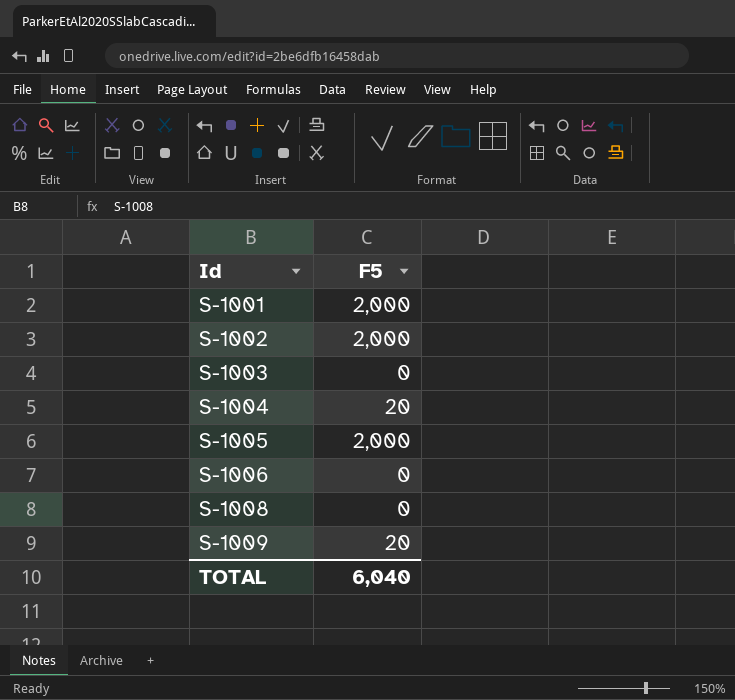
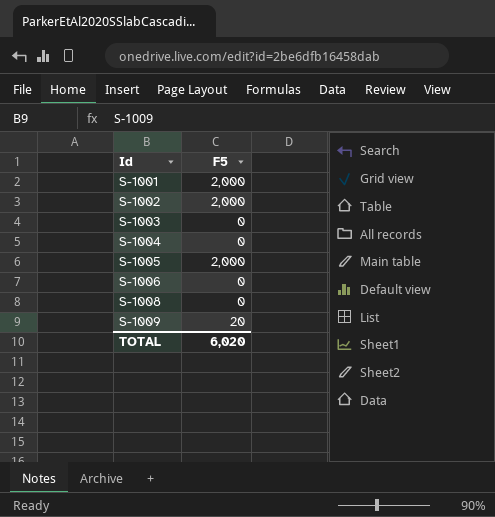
S-1004 | F5: 20 -> 0
TOTAL | F5: 6,040 -> 6,020

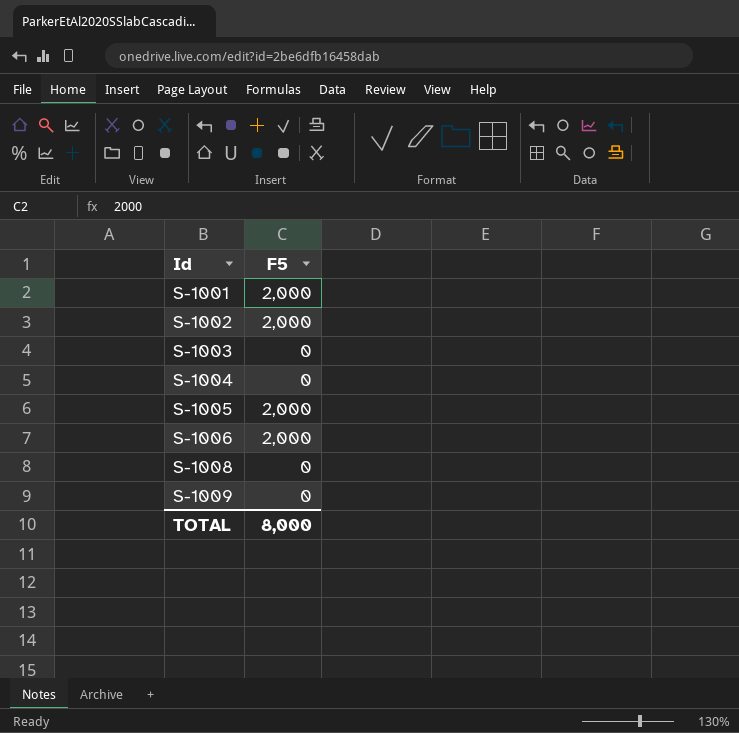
S-1006 | F5: 0 -> 2,000
S-1009 | F5: 20 -> 0
TOTAL | F5: 6,020 -> 8,000

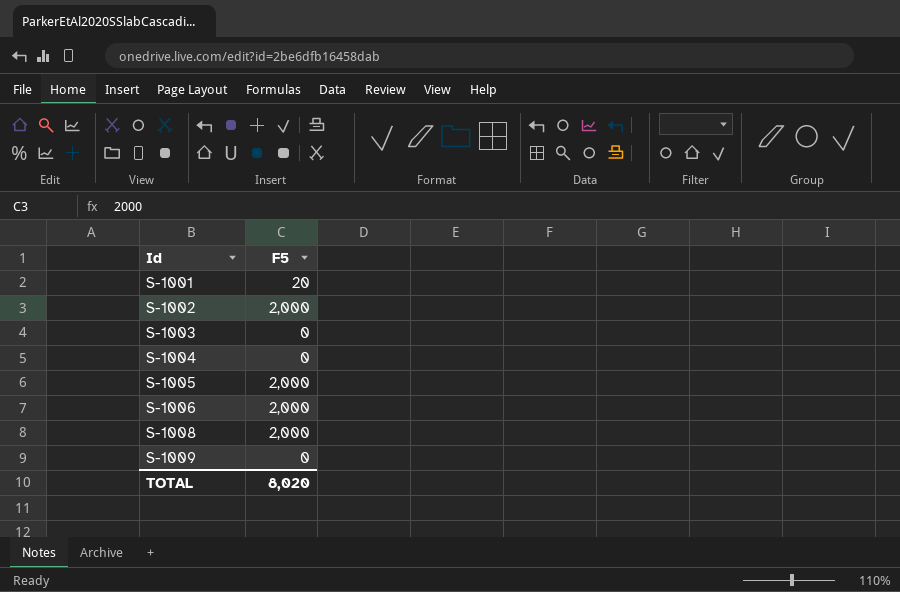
S-1001 | F5: 2,000 -> 20
S-1008 | F5: 0 -> 2,000
TOTAL | F5: 8,000 -> 8,020

